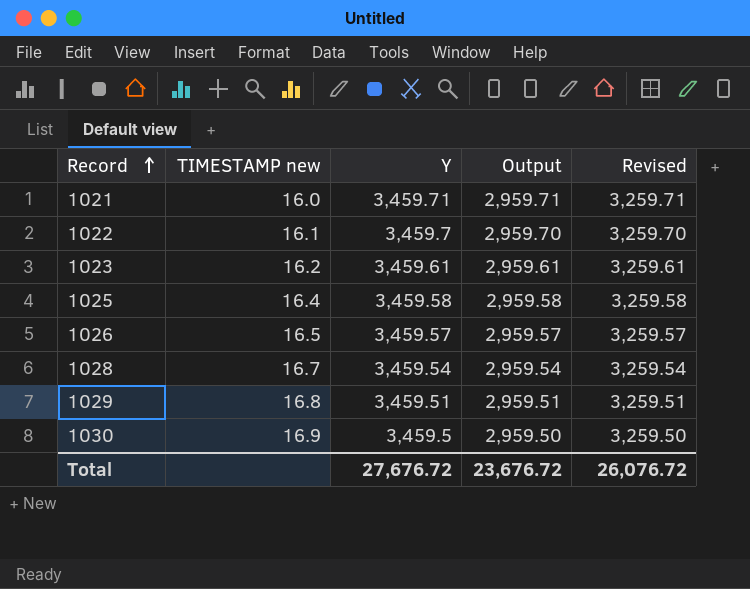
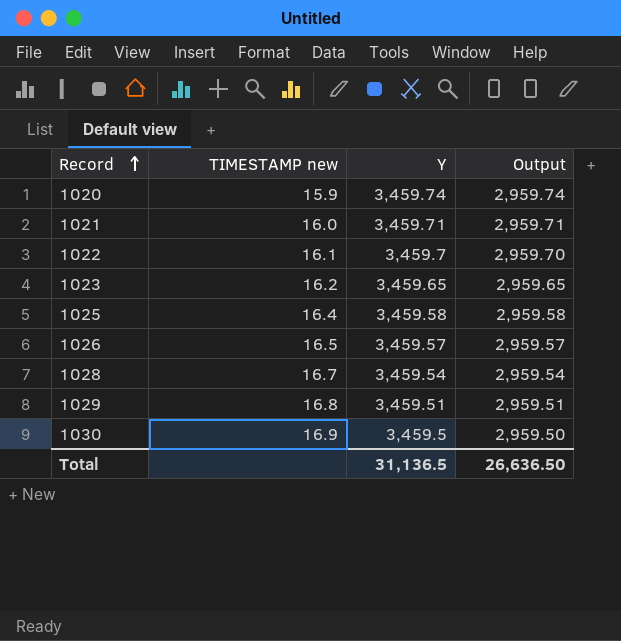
column Revised | formula: [Y] - 200 -> none
row 1020: none -> 15.9 | 3,459.74 | 2,959.74
1023 | Y: 3,459.61 -> 3,459.65
1023 | Output: 2,959.61 -> 2,959.65
Total | Y: 27,676.72 -> 31,136.5
Total | Output: 23,676.72 -> 26,636.50

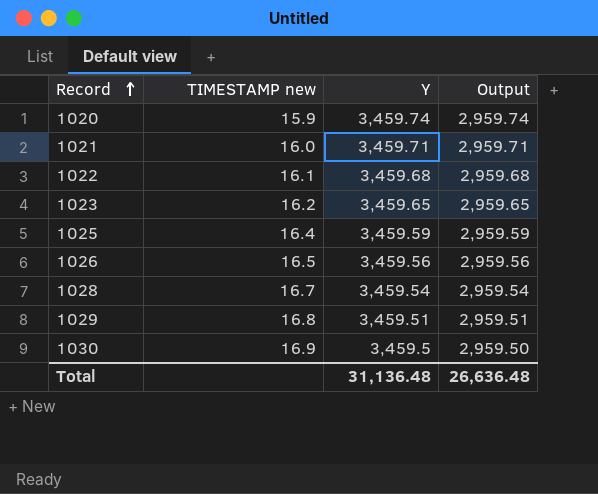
1022 | Y: 3,459.7 -> 3,459.68
1022 | Output: 2,959.70 -> 2,959.68
1025 | Y: 3,459.58 -> 3,459.59
1025 | Output: 2,959.58 -> 2,959.59
1026 | Y: 3,459.57 -> 3,459.56
1026 | Output: 2,959.57 -> 2,959.56
Total | Y: 31,136.5 -> 31,136.48
Total | Output: 26,636.50 -> 26,636.48

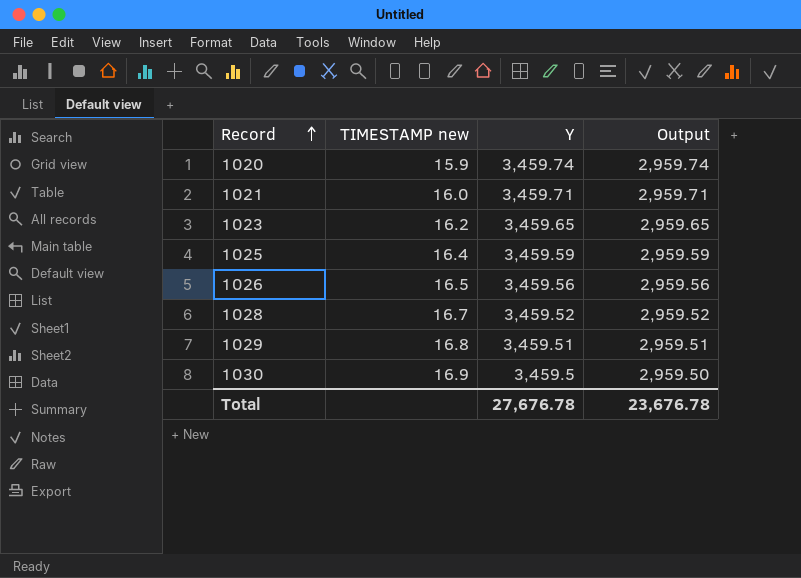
row 1022: 16.1 | 3,459.68 | 2,959.68 -> none
1028 | Y: 3,459.54 -> 3,459.52
1028 | Output: 2,959.54 -> 2,959.52
Total | Y: 31,136.48 -> 27,676.78
Total | Output: 26,636.48 -> 23,676.78

